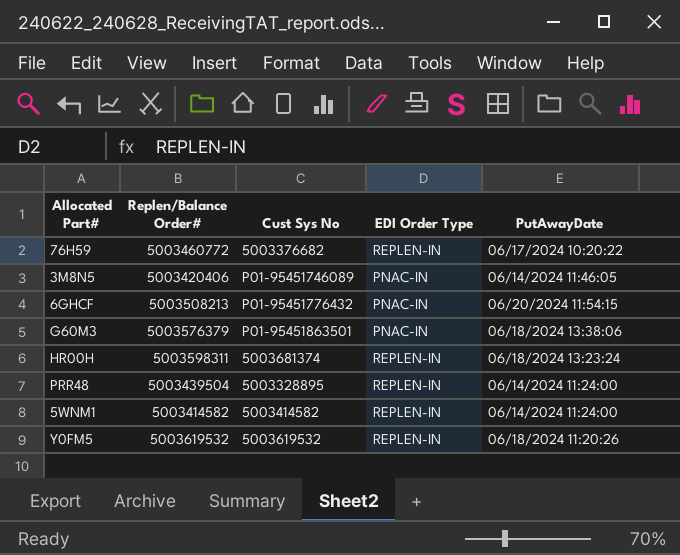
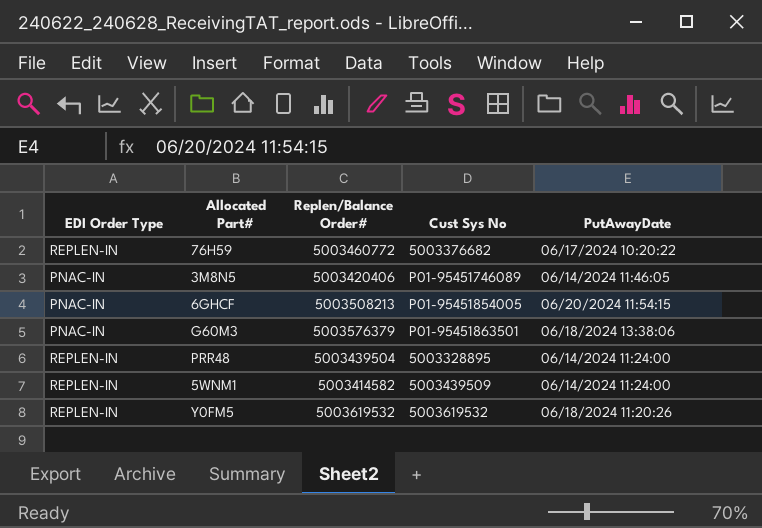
column EDI Order Type | position: 4 -> 1
row HR00H: 5003598311 | 5003681374 | REPLEN-IN | 06/18/2024 13:23:24 -> none
6GHCF | Cust Sys No: P01-95451776432 -> P01-95451854005
5WNM1 | Cust Sys No: 5003414582 -> 5003439509

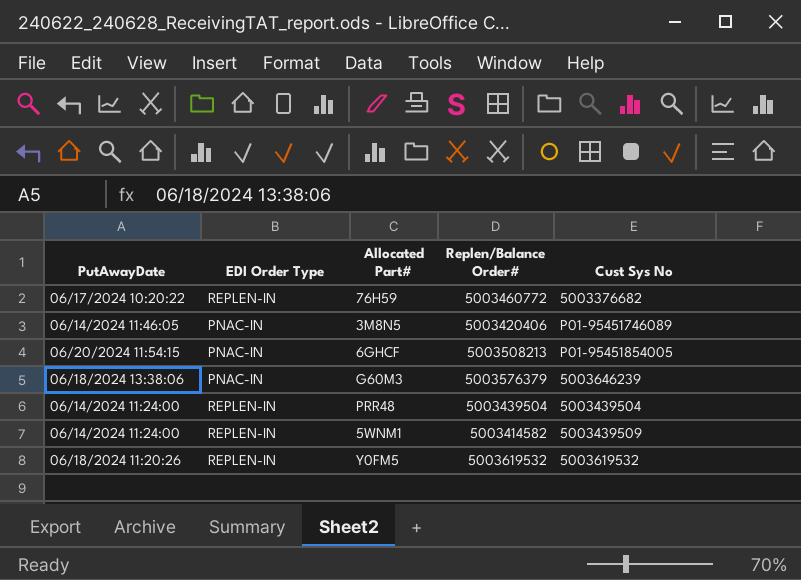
column PutAwayDate | position: 5 -> 1
G60M3 | Cust Sys No: P01-95451863501 -> 5003646239
PRR48 | Cust Sys No: 5003328895 -> 5003439504

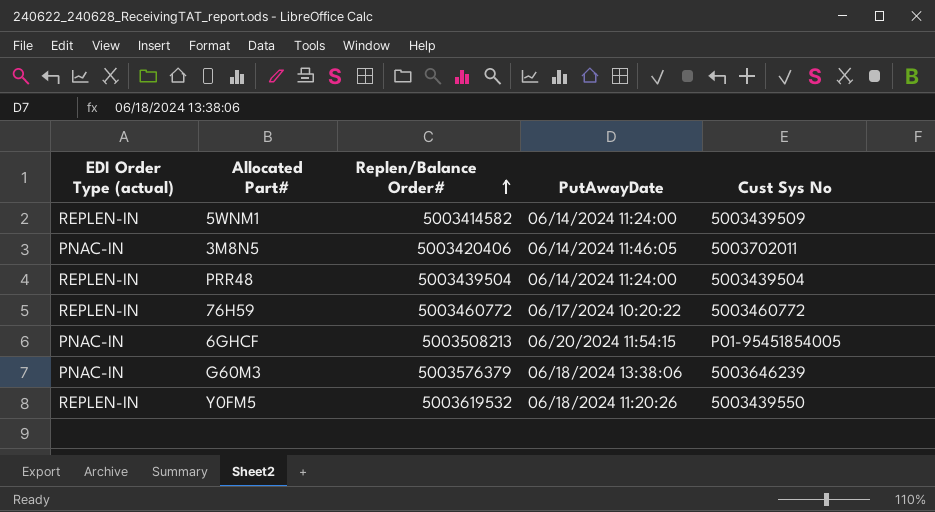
row order: none -> Replen/Balance Order# ascending
column name: EDI Order Type -> EDI Order Type (actual)
column PutAwayDate | position: 1 -> 4
3M8N5 | Cust Sys No: P01-95451746089 -> 5003702011
76H59 | Cust Sys No: 5003376682 -> 5003460772
Y0FM5 | Cust Sys No: 5003619532 -> 5003439550

